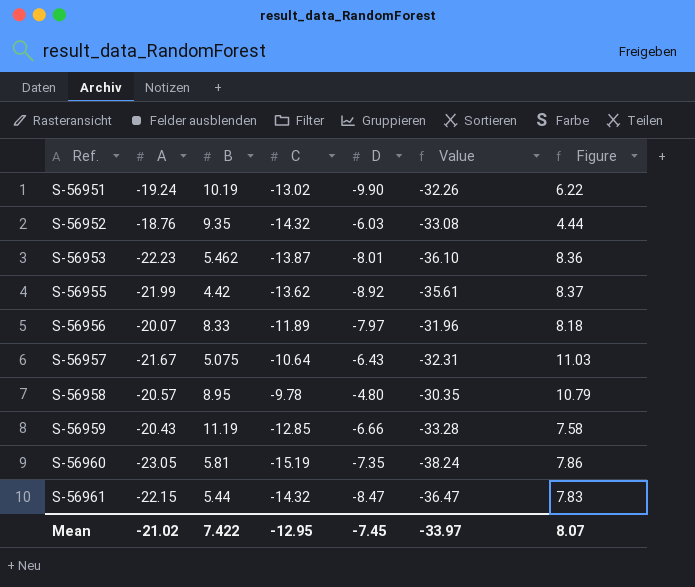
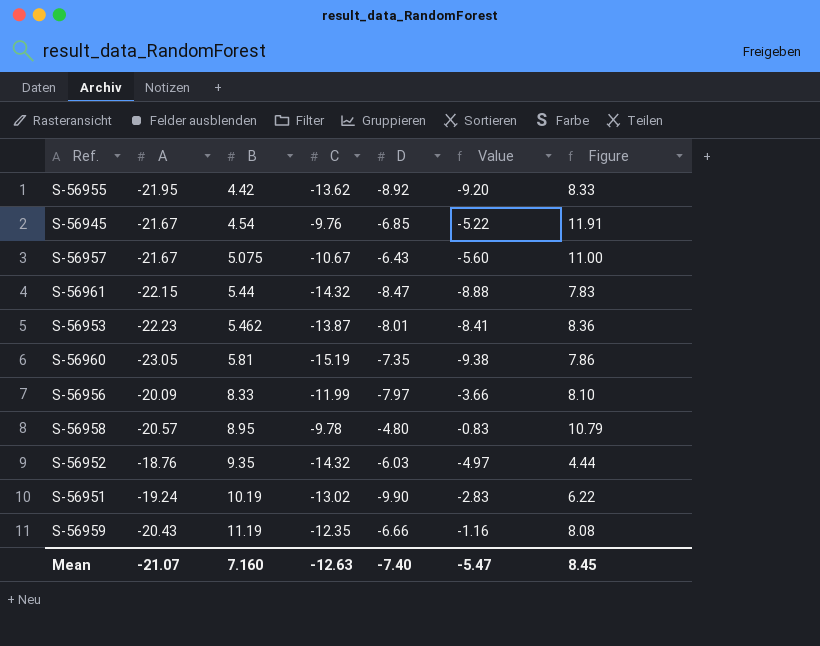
row order: Ref. ascending -> B ascending
column Value | formula: [A] + [C] -> [B] + [C]
S-56955 | A: -21.99 -> -21.95
S-56955 | Figure: 8.37 -> 8.33
row S-56945: none -> -21.67 | 4.54 | -9.76 | -6.85 | -5.22 | 11.91
S-56957 | C: -10.64 -> -10.67
S-56957 | Figure: 11.03 -> 11.00
S-56956 | A: -20.07 -> -20.09
S-56956 | C: -11.89 -> -11.99
S-56956 | Figure: 8.18 -> 8.10
S-56959 | C: -12.85 -> -12.35
S-56959 | Figure: 7.58 -> 8.08
Mean | A: -21.02 -> -21.07
Mean | B: 7.422 -> 7.160
Mean | C: -12.95 -> -12.63
Mean | D: -7.45 -> -7.40
Mean | Value: -33.97 -> -5.47
Mean | Figure: 8.07 -> 8.45

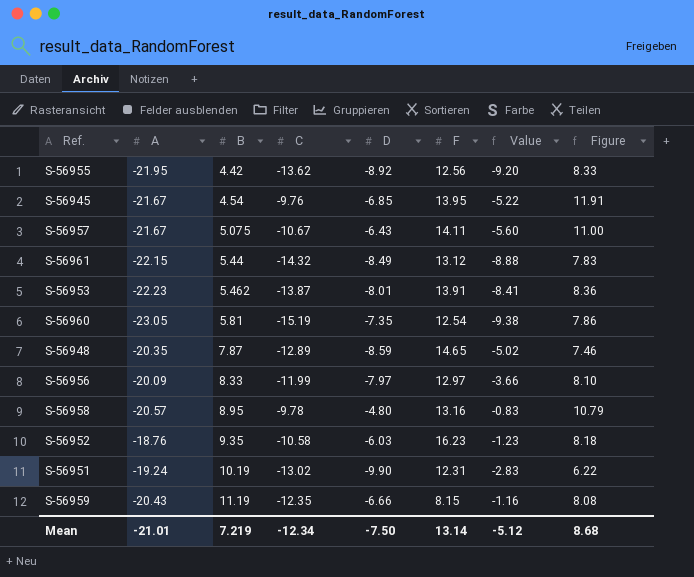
column F | position: none -> 6
S-56961 | D: -8.47 -> -8.49
row S-56948: none -> -20.35 | 7.87 | -12.89 | -8.59 | 14.65 | -5.02 | 7.46
S-56952 | C: -14.32 -> -10.58
S-56952 | Value: -4.97 -> -1.23
S-56952 | Figure: 4.44 -> 8.18
Mean | A: -21.07 -> -21.01
Mean | B: 7.160 -> 7.219
Mean | C: -12.63 -> -12.34
Mean | D: -7.40 -> -7.50
Mean | Value: -5.47 -> -5.12
Mean | Figure: 8.45 -> 8.68

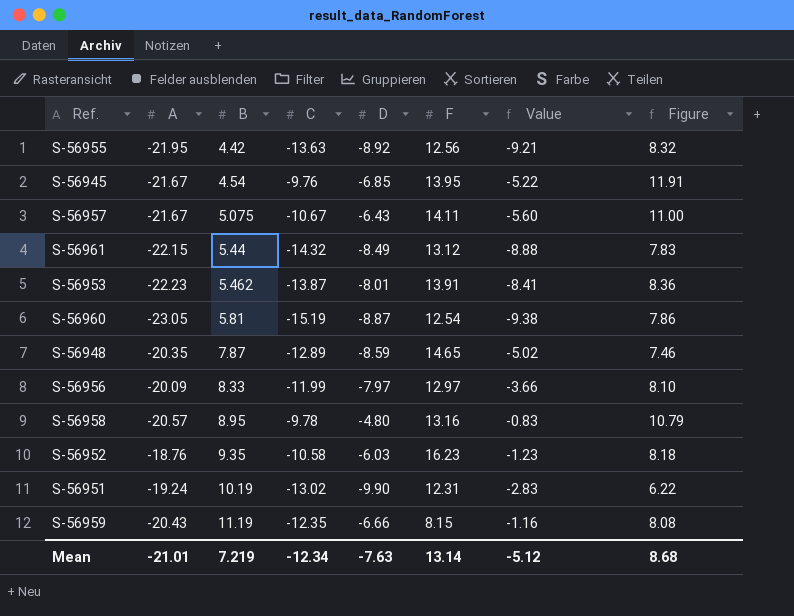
S-56955 | C: -13.62 -> -13.63
S-56955 | Value: -9.20 -> -9.21
S-56955 | Figure: 8.33 -> 8.32
S-56960 | D: -7.35 -> -8.87
Mean | D: -7.50 -> -7.63

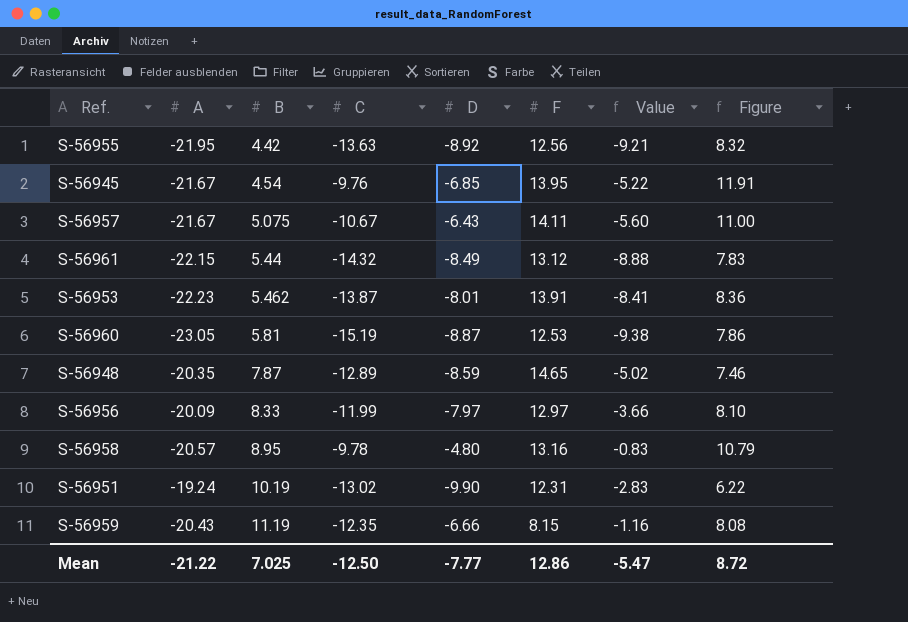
row S-56952: -18.76 | 9.35 | -10.58 | -6.03 | 16.23 | -1.23 | 8.18 -> none
S-56960 | F: 12.54 -> 12.53
Mean | A: -21.01 -> -21.22
Mean | B: 7.219 -> 7.025
Mean | C: -12.34 -> -12.50
Mean | D: -7.63 -> -7.77
Mean | F: 13.14 -> 12.86
Mean | Value: -5.12 -> -5.47
Mean | Figure: 8.68 -> 8.72

